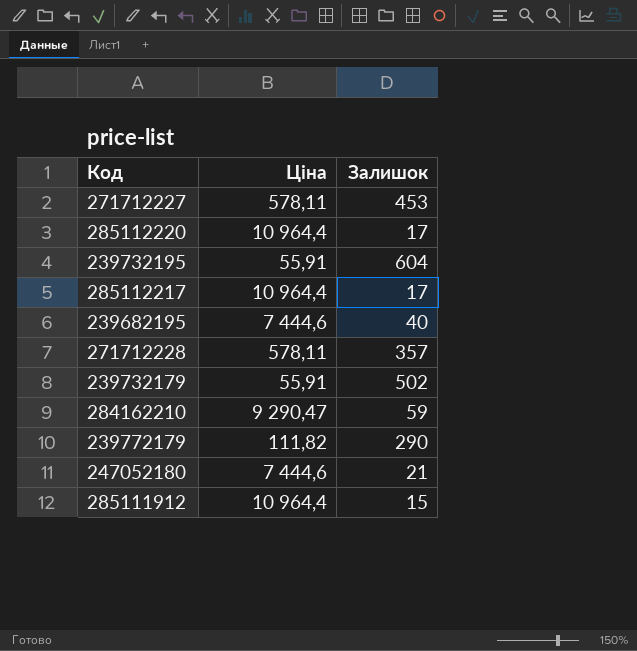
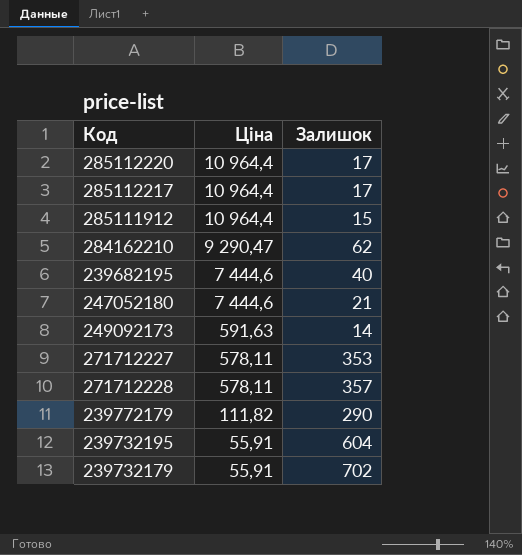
row order: none -> Ціна descending
284162210 | Залишок: 59 -> 62
row 249092173: none -> 591,63 | 14
271712227 | Залишок: 453 -> 353
239732179 | Залишок: 502 -> 702

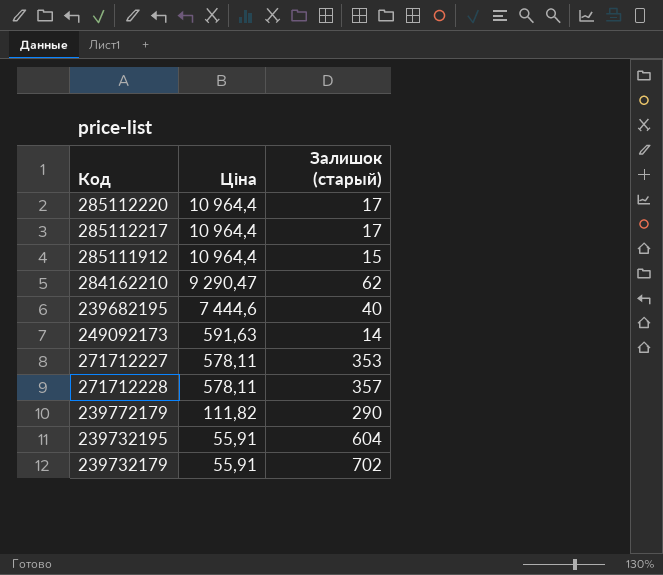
column name: Залишок -> Залишок (старый)
row 247052180: 7 444,6 | 21 -> none

